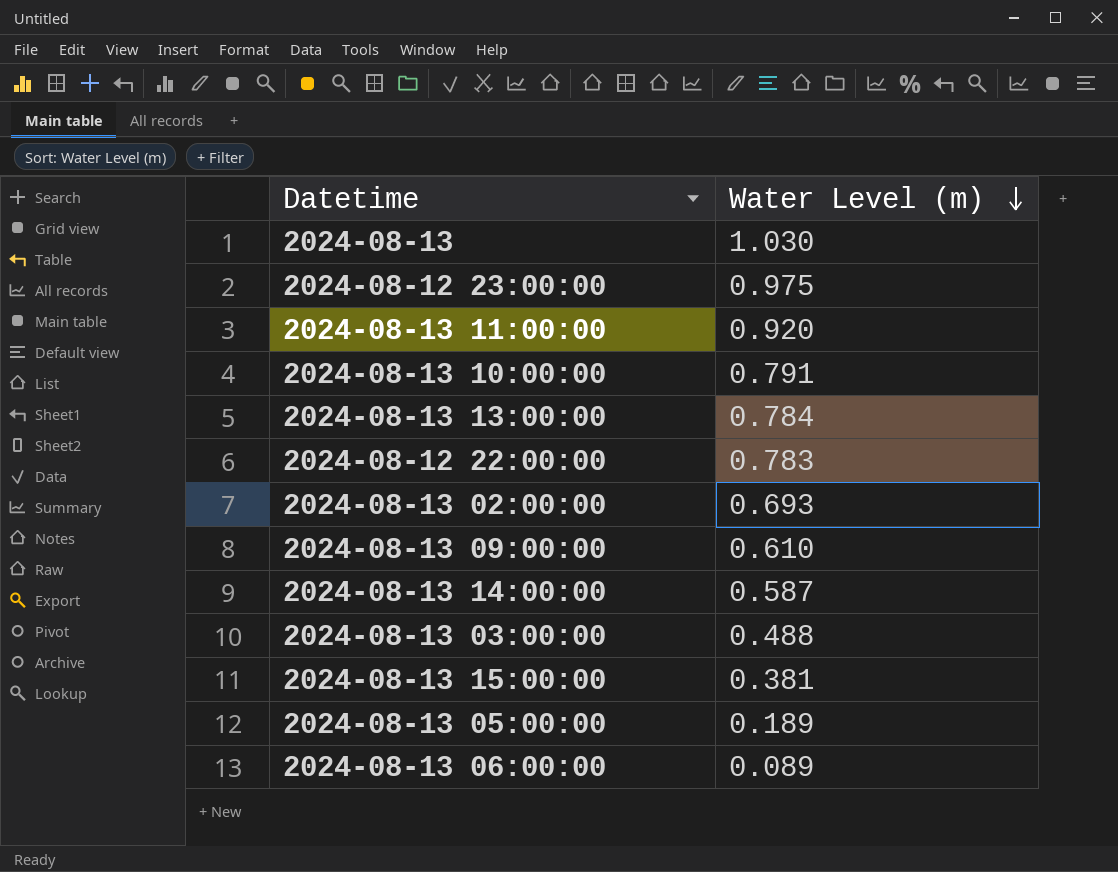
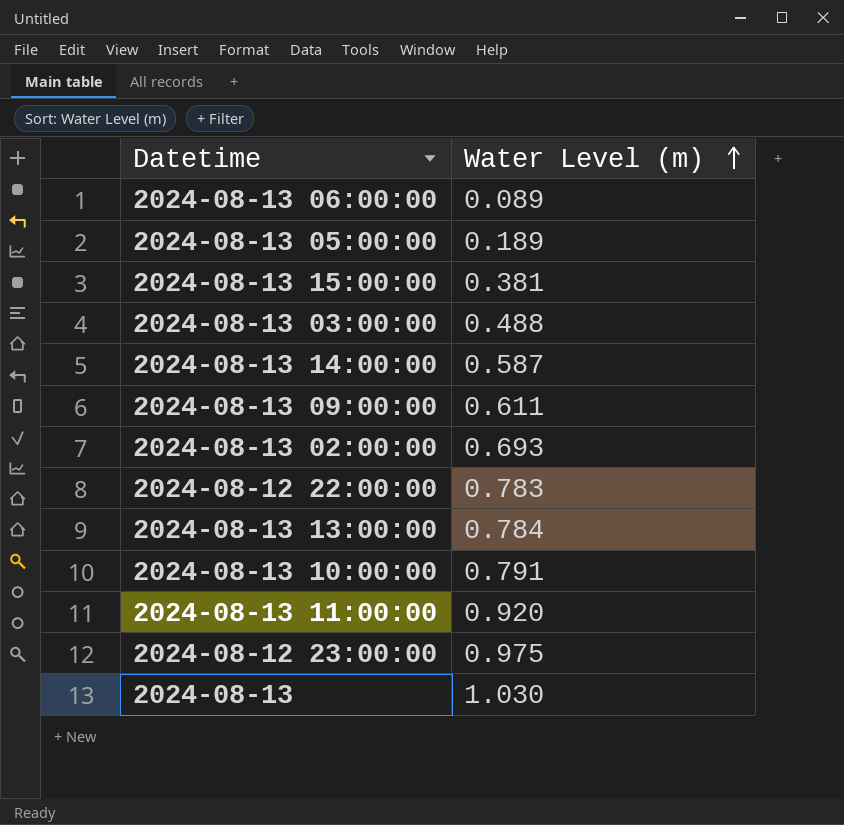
row order: Water Level (m) descending -> Water Level (m) ascending
2024-08-13 09:00:00 | Water Level (m): 0.610 -> 0.611

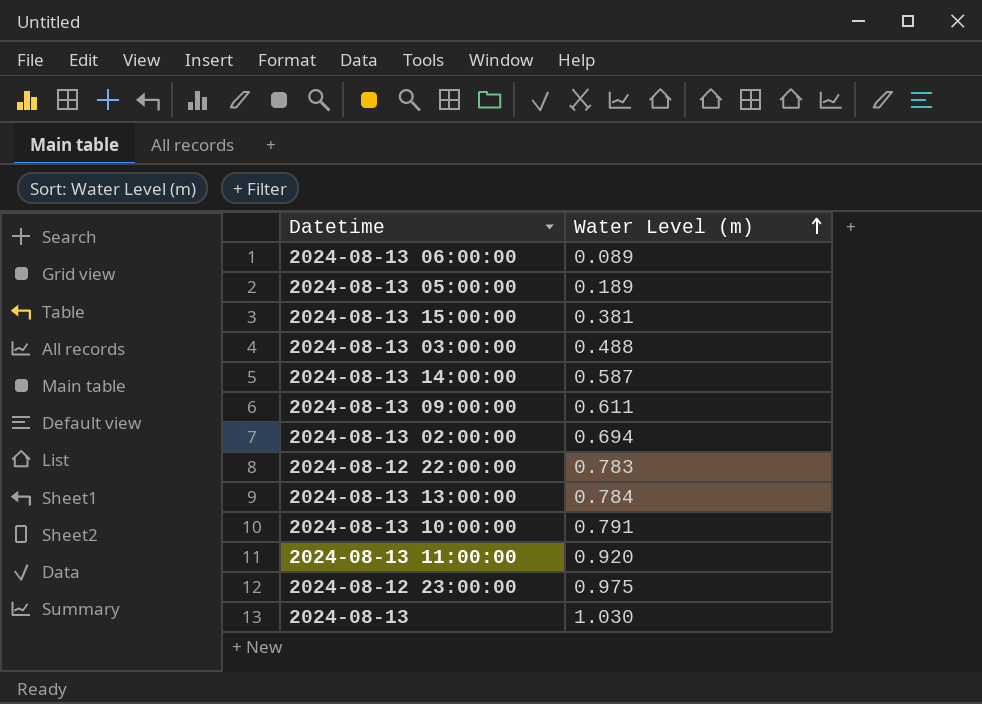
2024-08-13 02:00:00 | Water Level (m): 0.693 -> 0.694

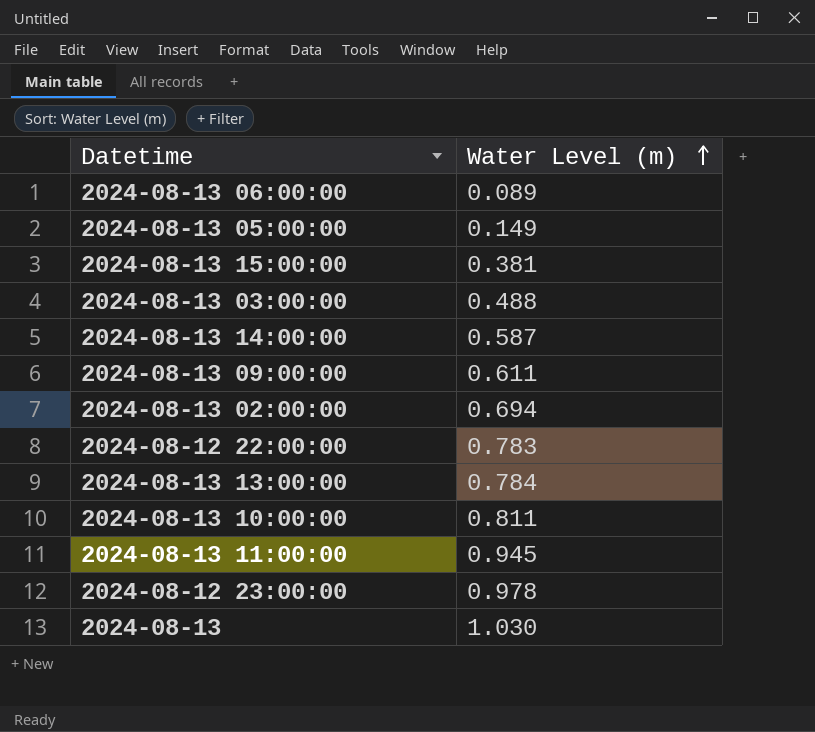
2024-08-13 05:00:00 | Water Level (m): 0.189 -> 0.149
2024-08-13 10:00:00 | Water Level (m): 0.791 -> 0.811
2024-08-13 11:00:00 | Water Level (m): 0.920 -> 0.945
2024-08-12 23:00:00 | Water Level (m): 0.975 -> 0.978

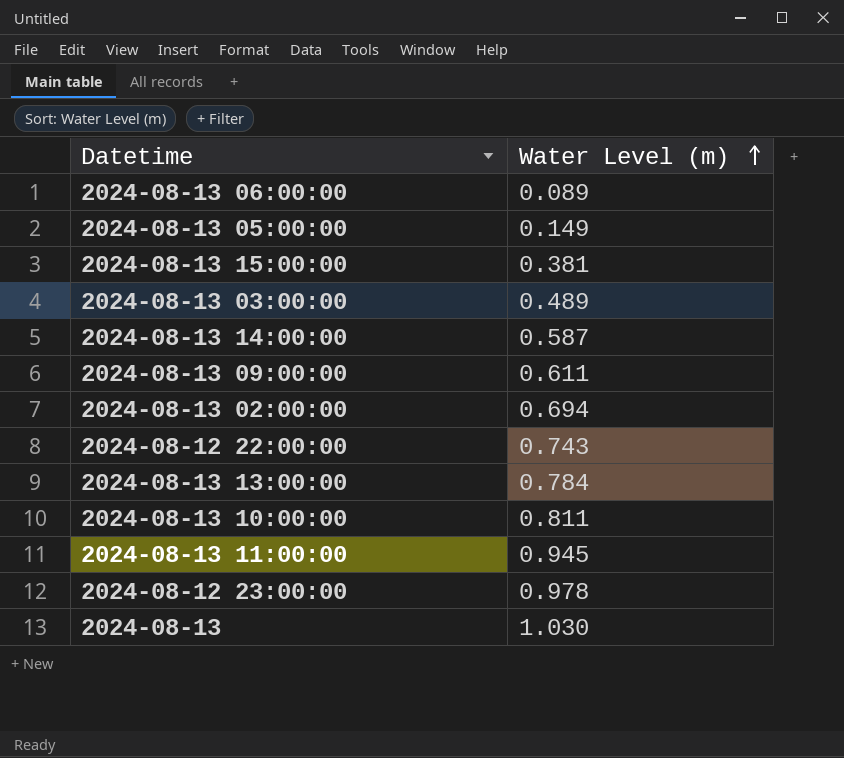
2024-08-13 03:00:00 | Water Level (m): 0.488 -> 0.489
2024-08-12 22:00:00 | Water Level (m): 0.783 -> 0.743

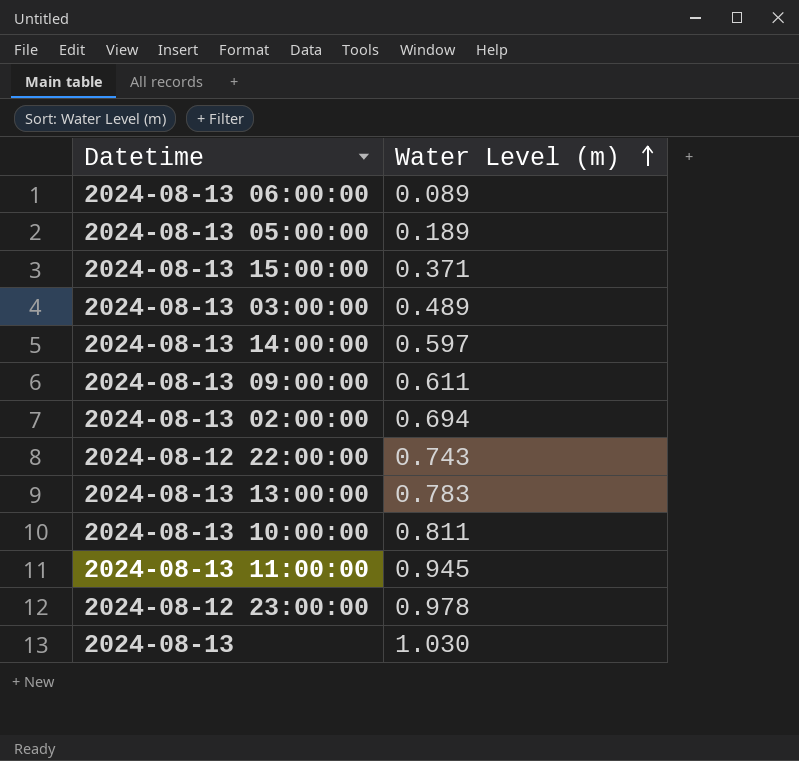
2024-08-13 05:00:00 | Water Level (m): 0.149 -> 0.189
2024-08-13 15:00:00 | Water Level (m): 0.381 -> 0.371
2024-08-13 14:00:00 | Water Level (m): 0.587 -> 0.597
2024-08-13 13:00:00 | Water Level (m): 0.784 -> 0.783

